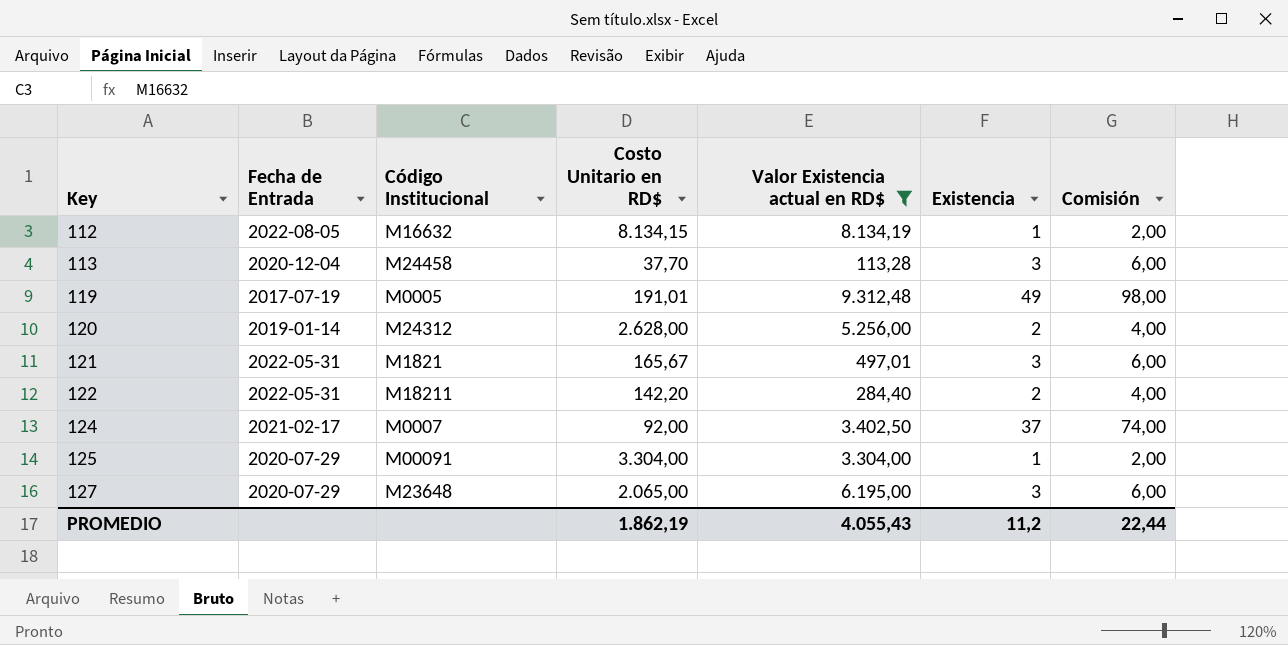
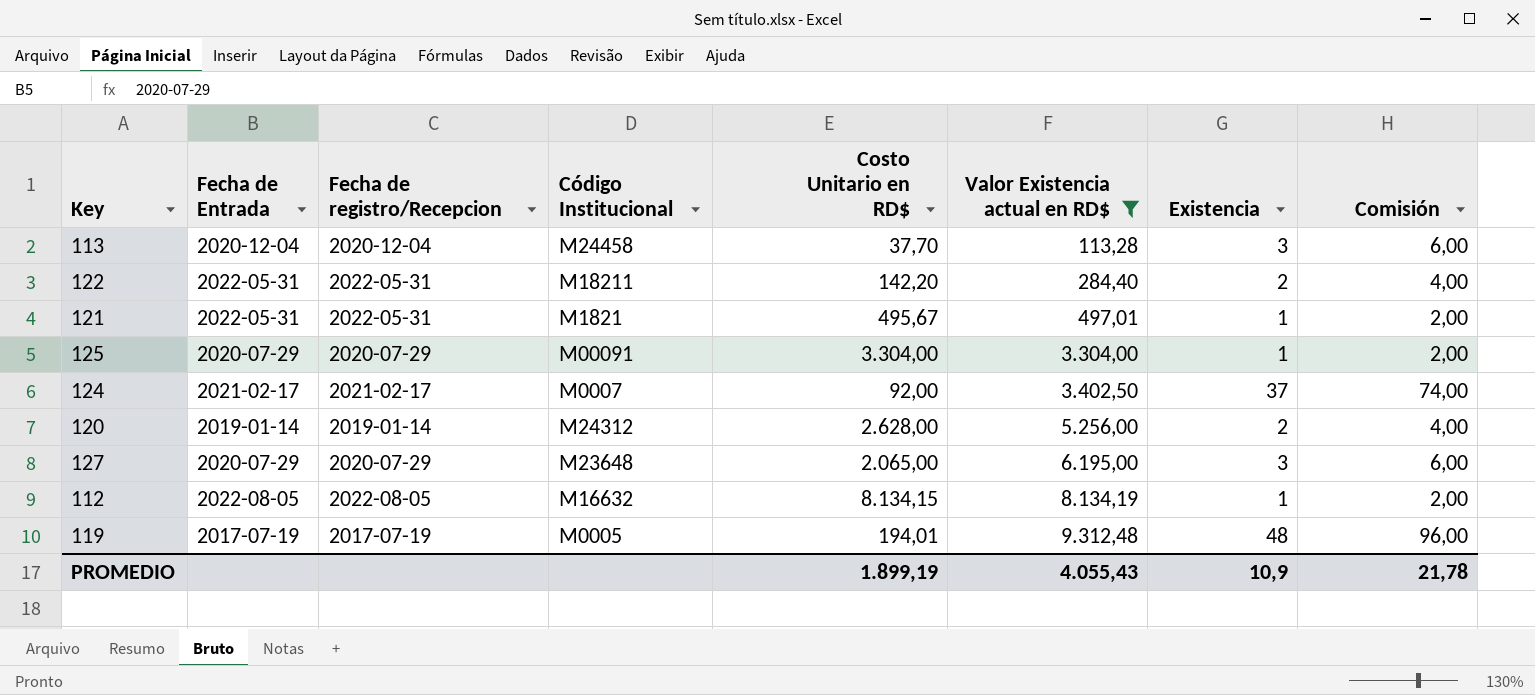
row order: Key ascending -> Valor Existencia actual en RD$ ascending
column Fecha de registro/Recepcion | position: none -> 3
121 | Costo Unitario en RD$: 165,67 -> 495,67
121 | Existencia: 3 -> 1
121 | Comisión: 6,00 -> 2,00
119 | Costo Unitario en RD$: 191,01 -> 194,01
119 | Existencia: 49 -> 48
119 | Comisión: 98,00 -> 96,00
PROMEDIO | Costo Unitario en RD$: 1.862,19 -> 1.899,19
PROMEDIO | Existencia: 11,2 -> 10,9
PROMEDIO | Comisión: 22,44 -> 21,78

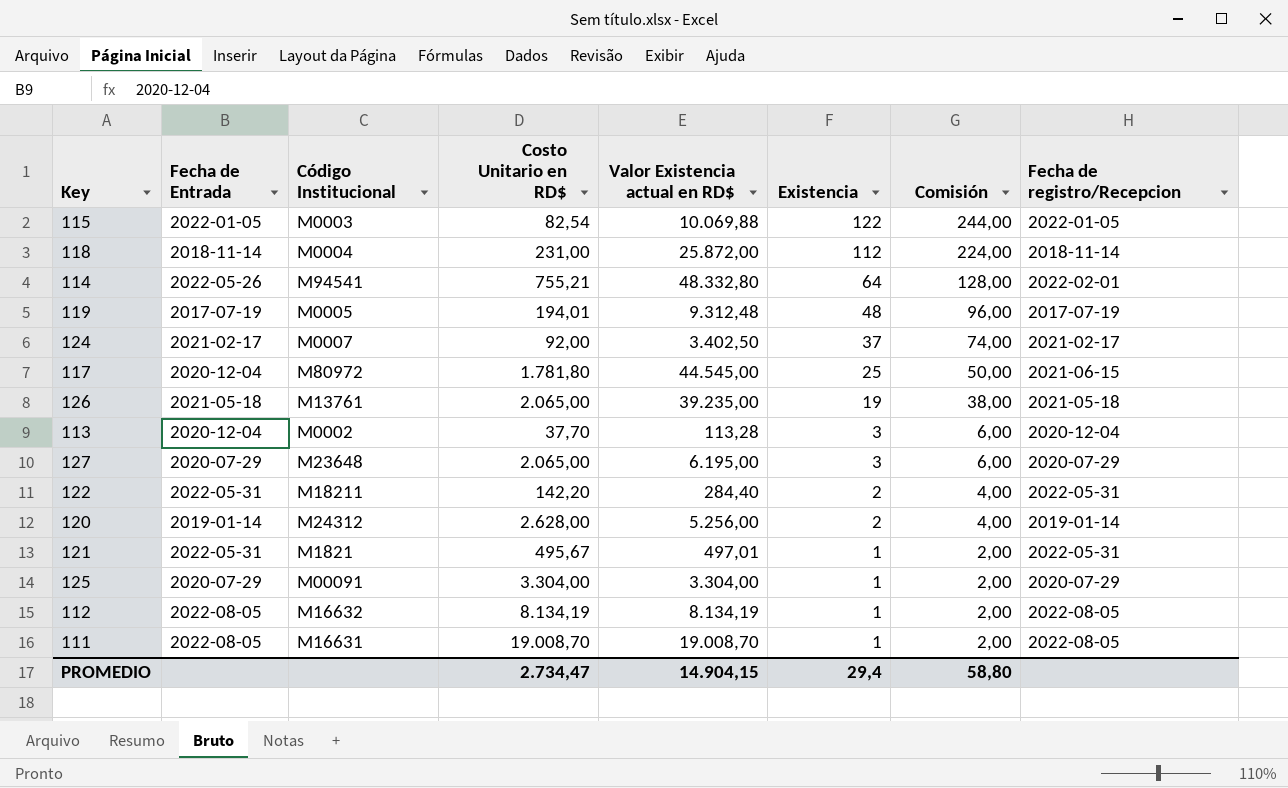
filter: Valor Existencia actual en RD$ <= 9.312,48 -> none
row order: Valor Existencia actual en RD$ ascending -> Existencia descending
column Fecha de registro/Recepcion | position: 3 -> 8
113 | Código Institucional: M24458 -> M0002
112 | Costo Unitario en RD$: 8.134,15 -> 8.134,19
PROMEDIO | Costo Unitario en RD$: 1.899,19 -> 2.734,47
PROMEDIO | Valor Existencia actual en RD$: 4.055,43 -> 14.904,15
PROMEDIO | Existencia: 10,9 -> 29,4
PROMEDIO | Comisión: 21,78 -> 58,80

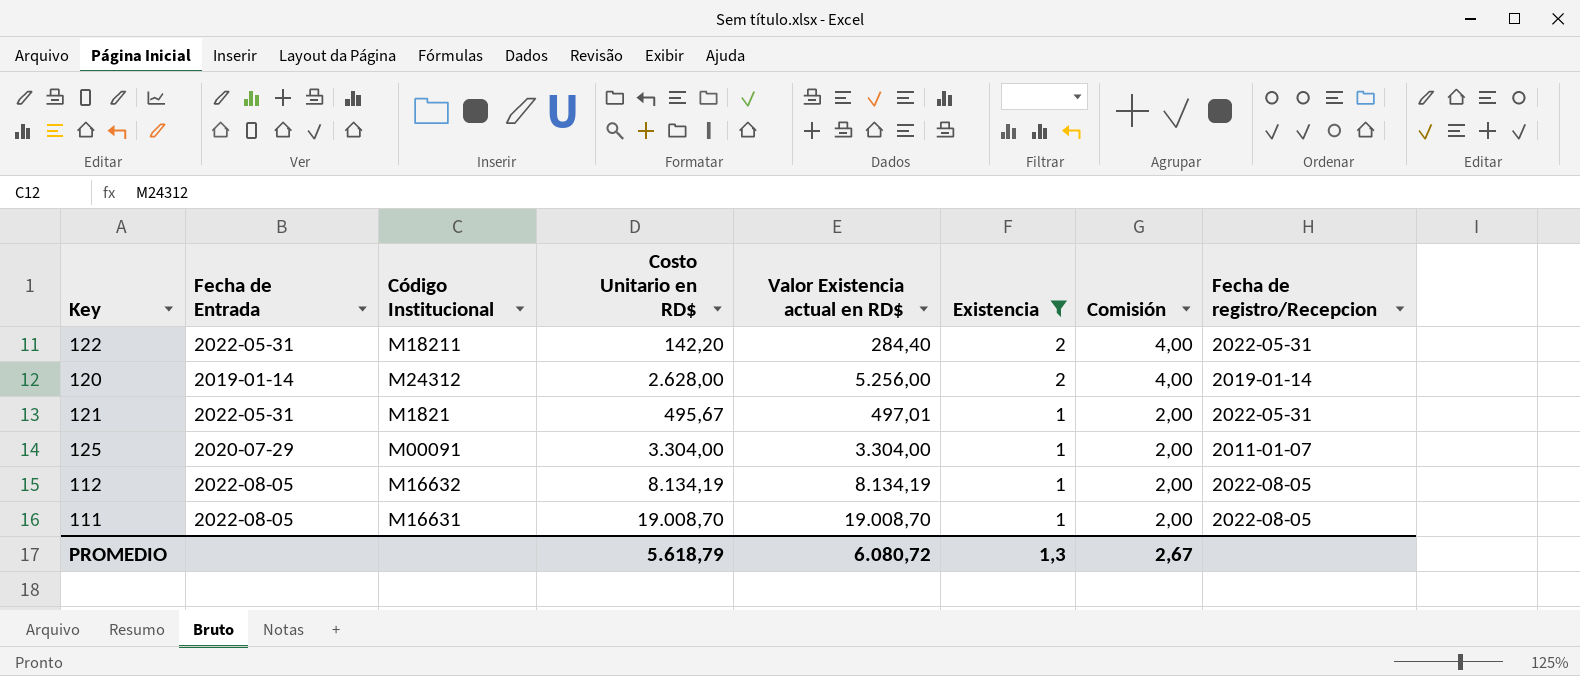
filter: none -> Existencia <= 2
125 | Fecha de registro/Recepcion: 2020-07-29 -> 2011-01-07
PROMEDIO | Costo Unitario en RD$: 2.734,47 -> 5.618,79
PROMEDIO | Valor Existencia actual en RD$: 14.904,15 -> 6.080,72
PROMEDIO | Existencia: 29,4 -> 1,3
PROMEDIO | Comisión: 58,80 -> 2,67

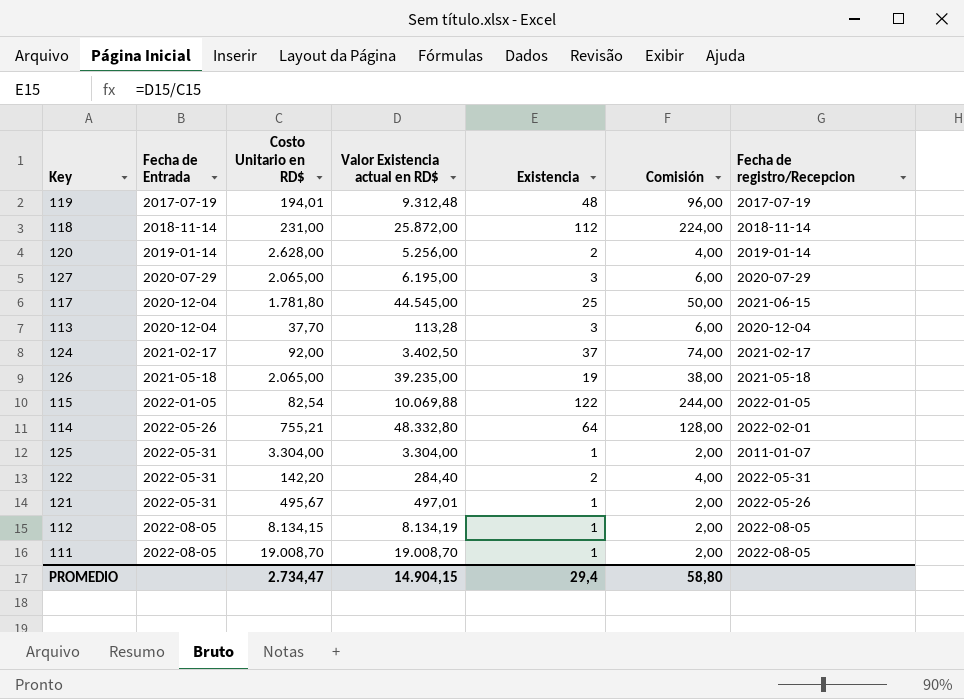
filter: Existencia <= 2 -> none
row order: Existencia descending -> Fecha de Entrada ascending
column Código Institucional | position: 3 -> none
125 | Fecha de Entrada: 2020-07-29 -> 2022-05-31
121 | Fecha de registro/Recepcion: 2022-05-31 -> 2022-05-26
112 | Costo Unitario en RD$: 8.134,19 -> 8.134,15
PROMEDIO | Costo Unitario en RD$: 5.618,79 -> 2.734,47
PROMEDIO | Valor Existencia actual en RD$: 6.080,72 -> 14.904,15
PROMEDIO | Existencia: 1,3 -> 29,4
PROMEDIO | Comisión: 2,67 -> 58,80

